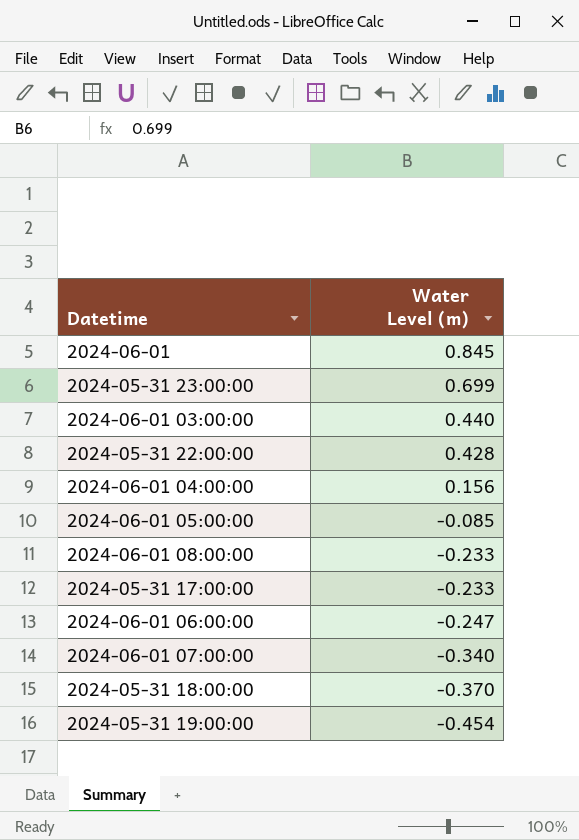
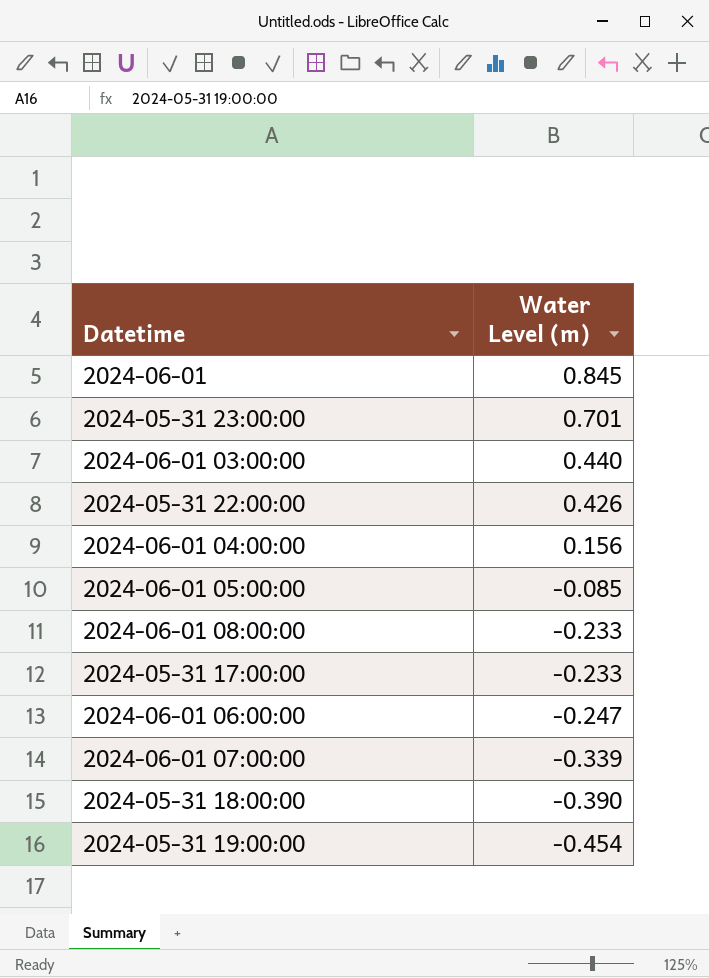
2024-05-31 23:00:00 | Water Level (m): 0.699 -> 0.701
2024-05-31 22:00:00 | Water Level (m): 0.428 -> 0.426
2024-06-01 07:00:00 | Water Level (m): -0.340 -> -0.339
2024-05-31 18:00:00 | Water Level (m): -0.370 -> -0.390

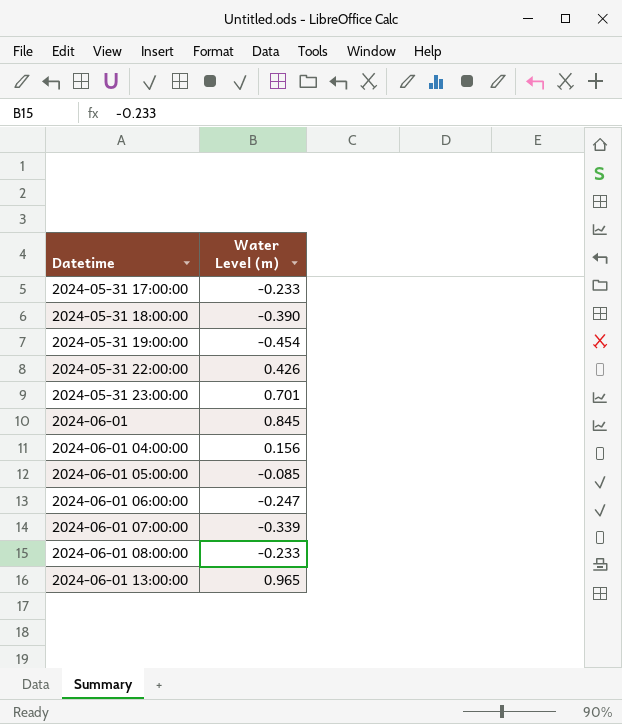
row order: Water Level (m) descending -> Datetime ascending
row 2024-06-01 03:00:00: 0.440 -> none
row 2024-06-01 13:00:00: none -> 0.965

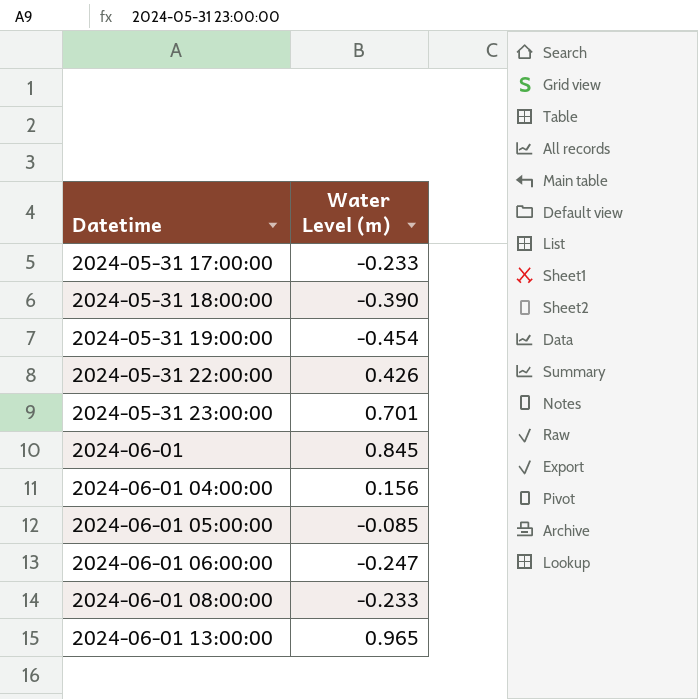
row 2024-06-01 07:00:00: -0.339 -> none

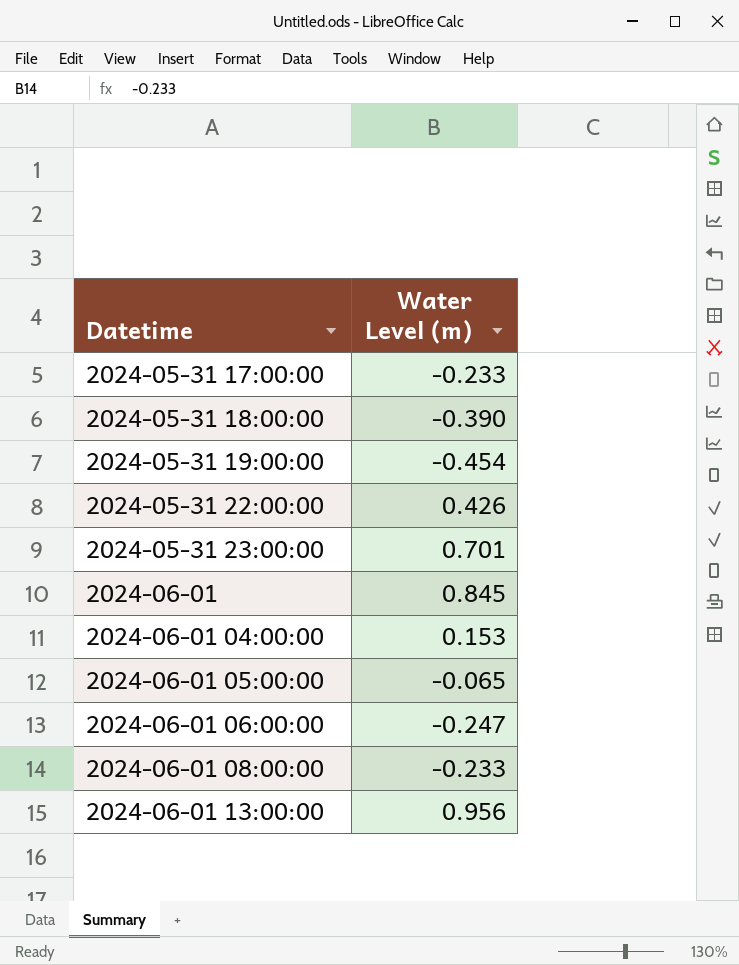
2024-06-01 04:00:00 | Water Level (m): 0.156 -> 0.153
2024-06-01 05:00:00 | Water Level (m): -0.085 -> -0.065
2024-06-01 13:00:00 | Water Level (m): 0.965 -> 0.956

